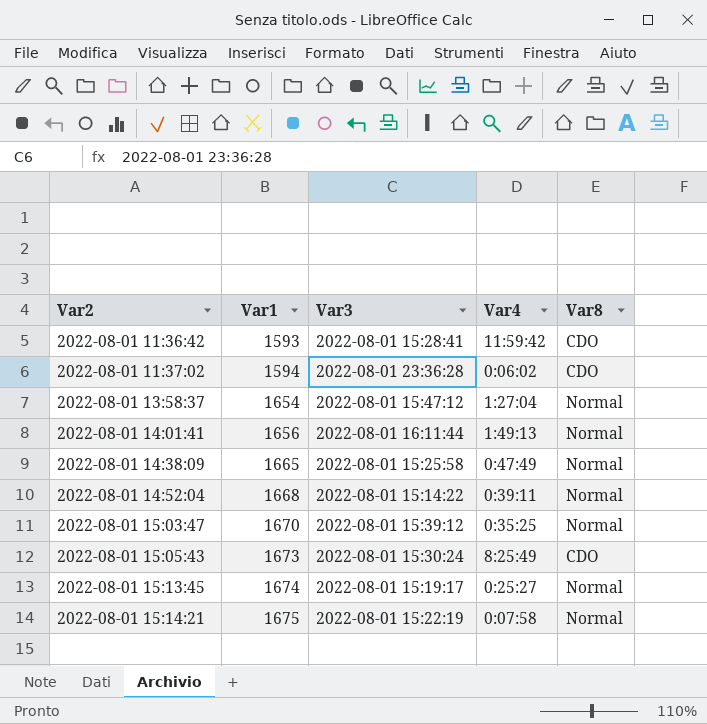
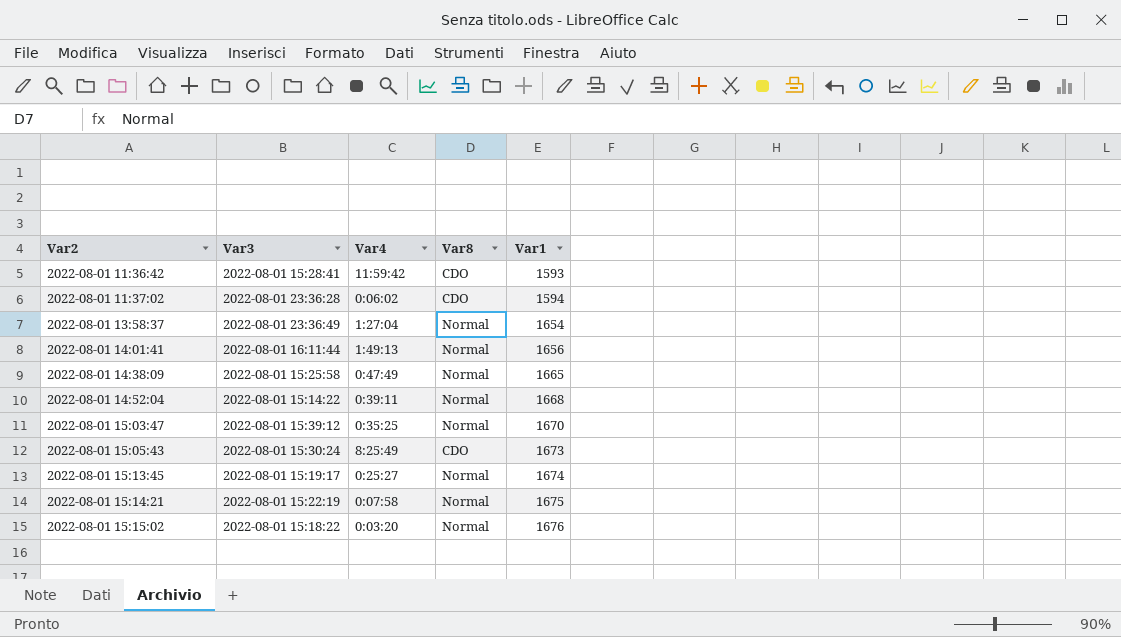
column Var1 | position: 2 -> 5
2022-08-01 13:58:37 | Var3: 2022-08-01 15:47:12 -> 2022-08-01 23:36:49
row 2022-08-01 15:15:02: none -> 2022-08-01 15:18:22 | 0:03:20 | Normal | 1676

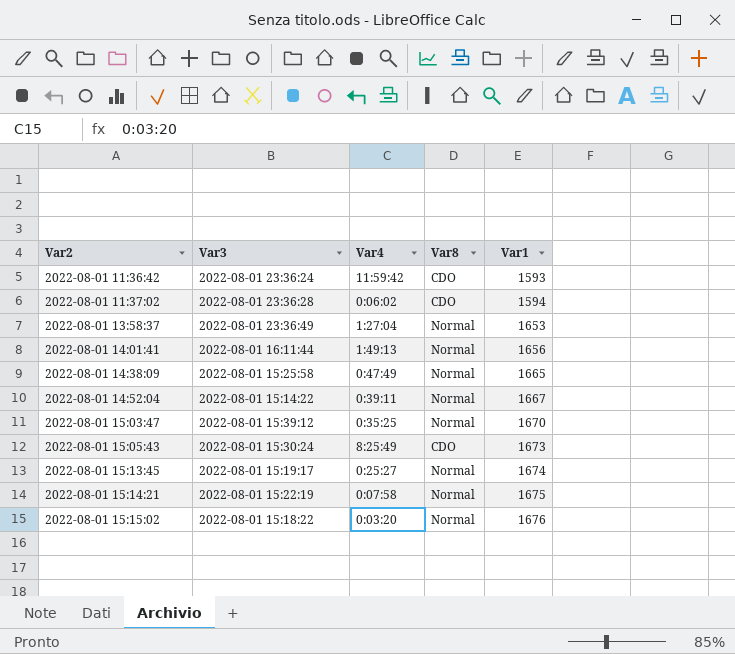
2022-08-01 11:36:42 | Var3: 2022-08-01 15:28:41 -> 2022-08-01 23:36:24
2022-08-01 13:58:37 | Var1: 1654 -> 1653
2022-08-01 14:52:04 | Var1: 1668 -> 1667

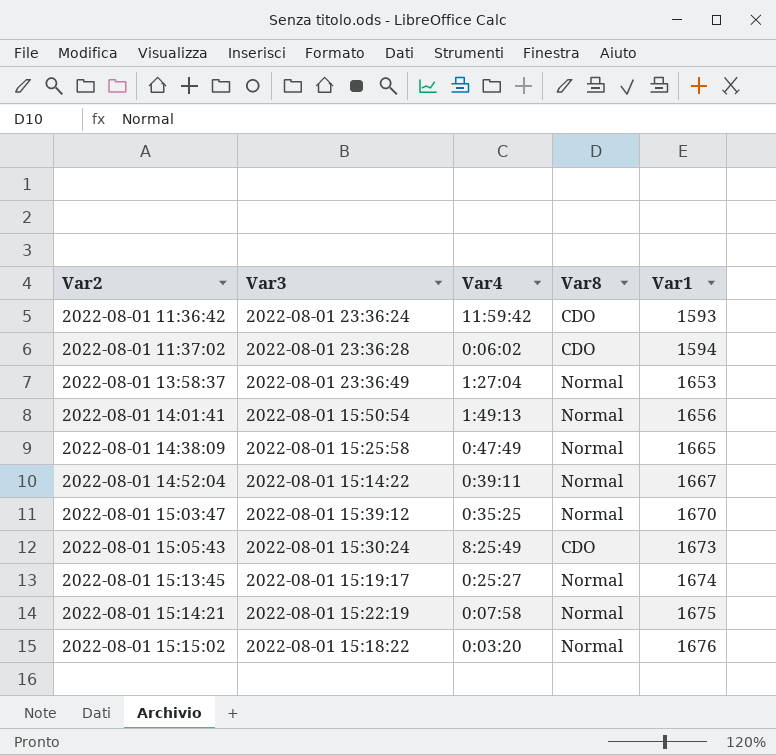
2022-08-01 14:01:41 | Var3: 2022-08-01 16:11:44 -> 2022-08-01 15:50:54

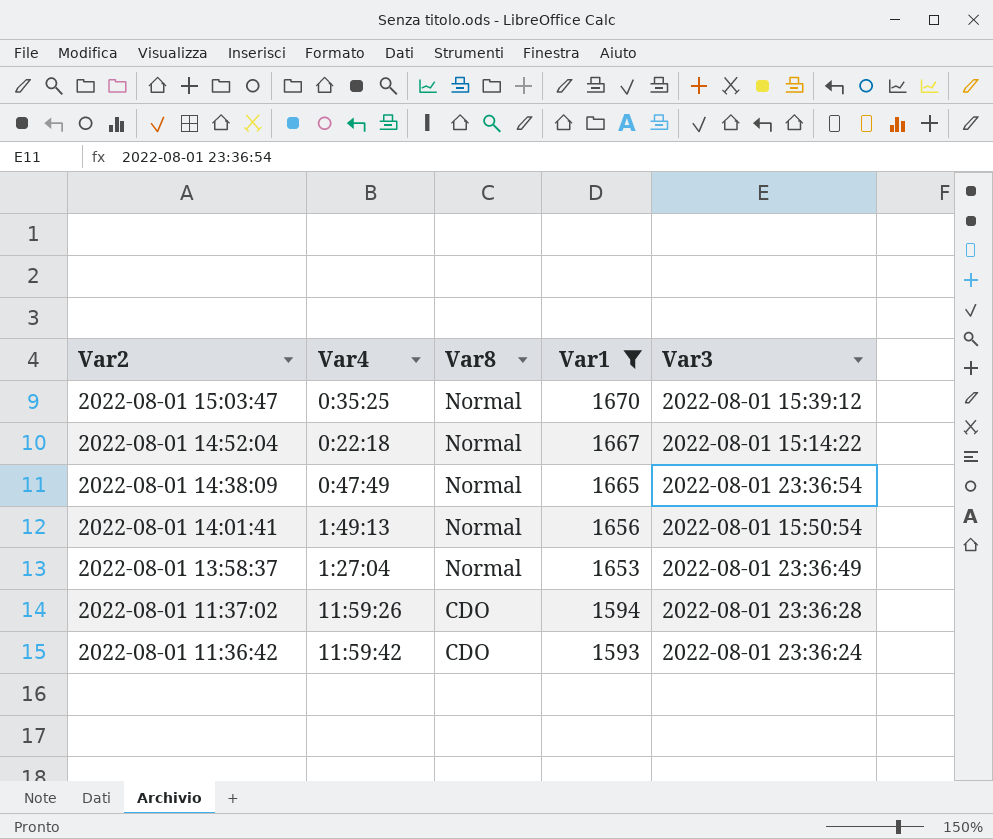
filter: none -> Var1 <= 1670
row order: Var2 ascending -> Var2 descending
column Var3 | position: 2 -> 5
2022-08-01 14:52:04 | Var4: 0:39:11 -> 0:22:18
2022-08-01 14:38:09 | Var3: 2022-08-01 15:25:58 -> 2022-08-01 23:36:54
2022-08-01 11:37:02 | Var4: 0:06:02 -> 11:59:26

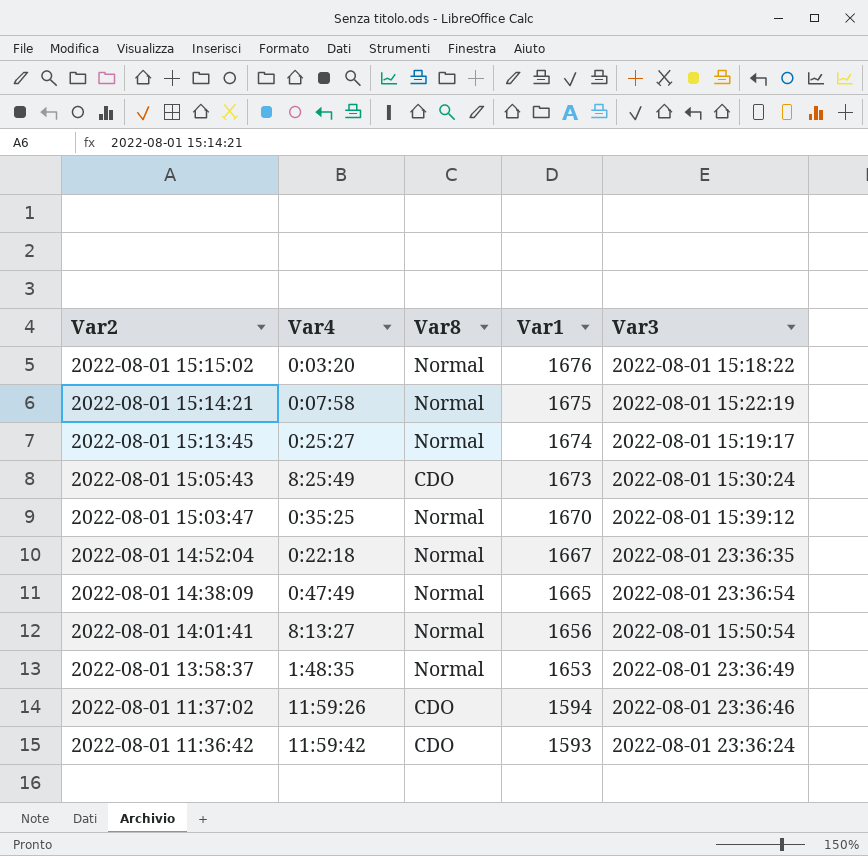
filter: Var1 <= 1670 -> none
2022-08-01 14:52:04 | Var3: 2022-08-01 15:14:22 -> 2022-08-01 23:36:35
2022-08-01 14:01:41 | Var4: 1:49:13 -> 8:13:27
2022-08-01 13:58:37 | Var4: 1:27:04 -> 1:48:35
2022-08-01 11:37:02 | Var3: 2022-08-01 23:36:28 -> 2022-08-01 23:36:46

